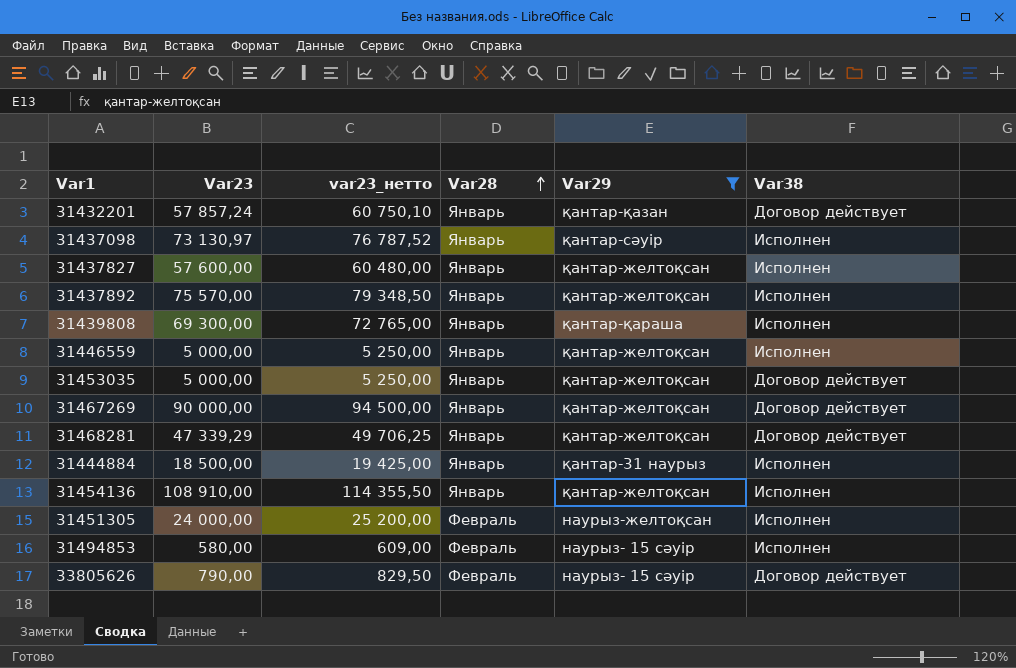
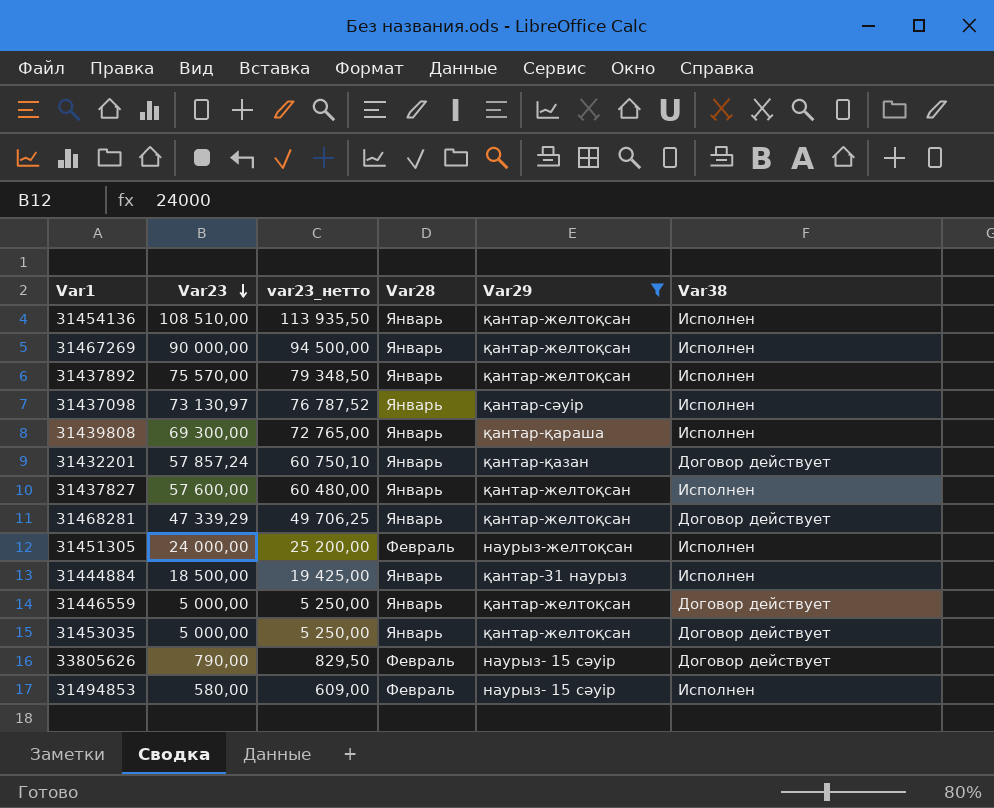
row order: Var28 ascending -> Var23 descending
31454136 | Var23: 108 910,00 -> 108 510,00
31454136 | var23_нетто: 114 355,50 -> 113 935,50
31467269 | Var38: Договор действует -> Исполнен
31446559 | Var38: Исполнен -> Договор действует

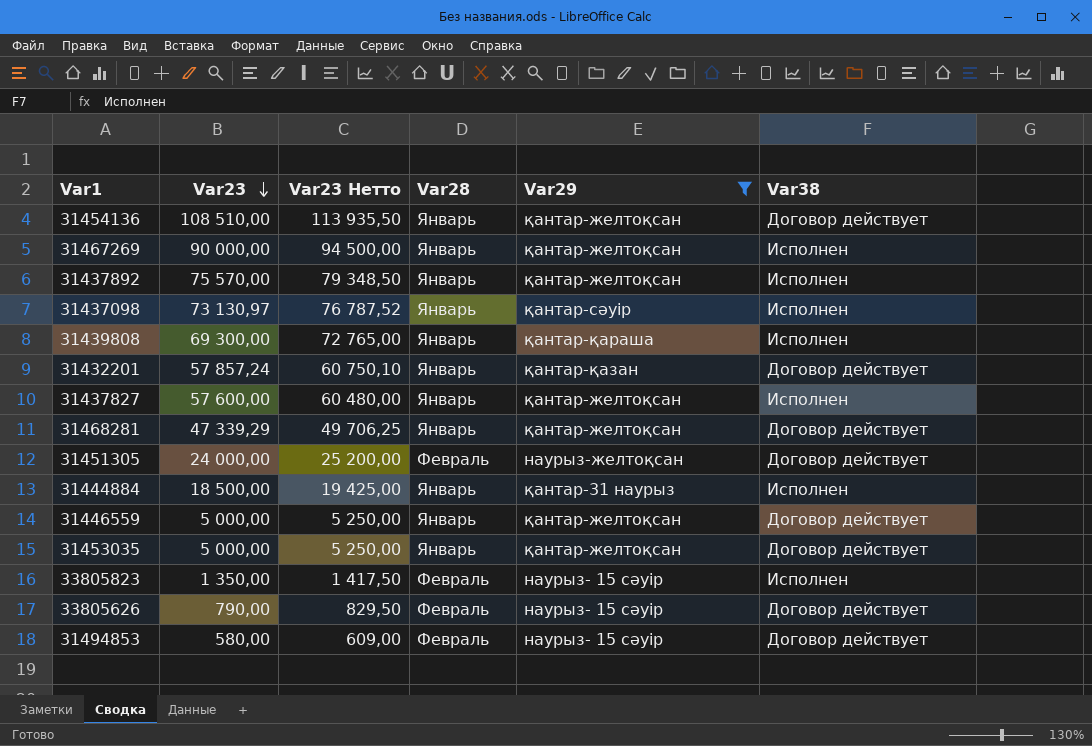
column name: var23_нетто -> Var23 Нетто
31454136 | Var38: Исполнен -> Договор действует
31451305 | Var38: Исполнен -> Договор действует
row 33805823: none -> 1 350,00 | 1 417,50 | Февраль | наурыз- 15 сәуір | Исполнен
31494853 | Var38: Исполнен -> Договор действует

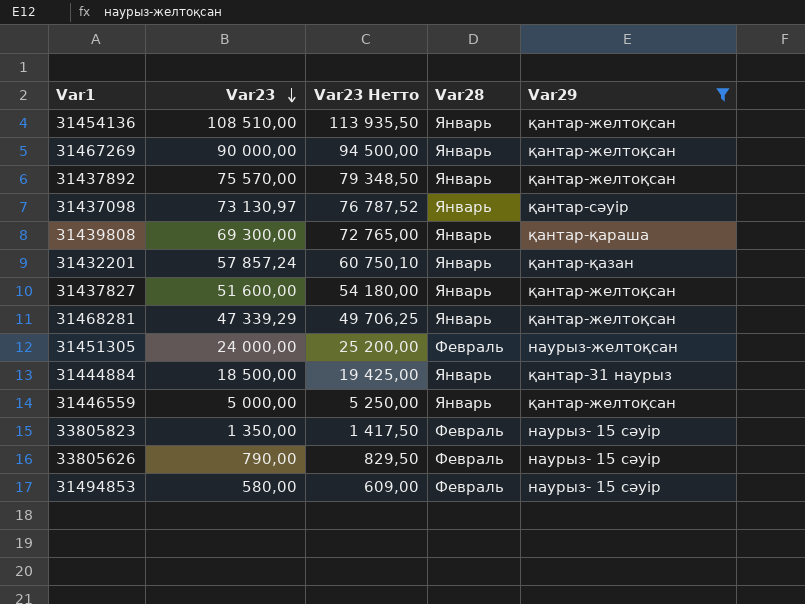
column Var38 | position: 6 -> none
row 31453035: 5 000,00 | 5 250,00 | Январь | қантар-желтоқсан | Договор действует -> none
31437827 | Var23: 57 600,00 -> 51 600,00
31437827 | Var23 Нетто: 60 480,00 -> 54 180,00

